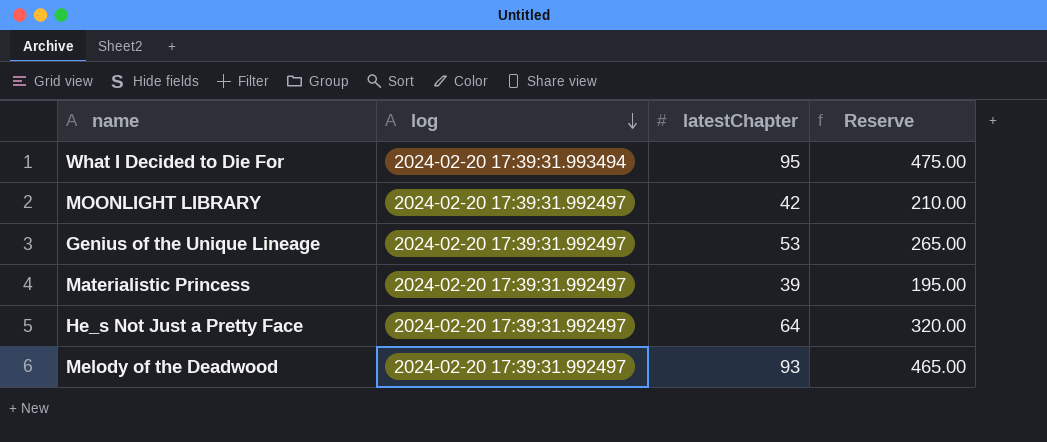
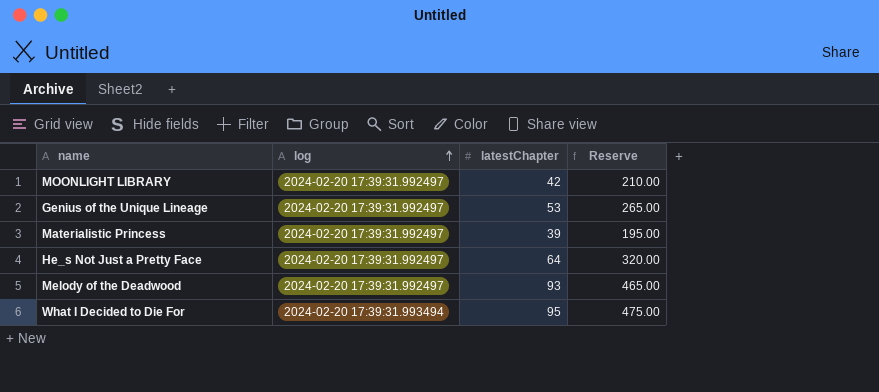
row order: log descending -> log ascending

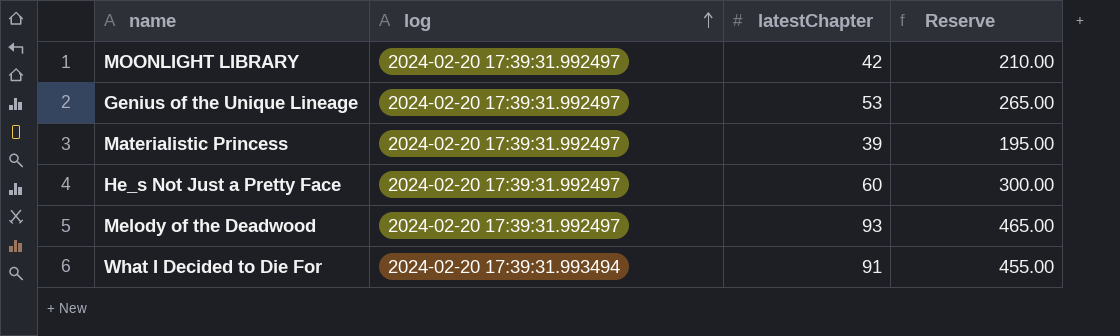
He_s Not Just a Pretty Face | latestChapter: 64 -> 60
He_s Not Just a Pretty Face | Reserve: 320.00 -> 300.00
What I Decided to Die For | latestChapter: 95 -> 91
What I Decided to Die For | Reserve: 475.00 -> 455.00

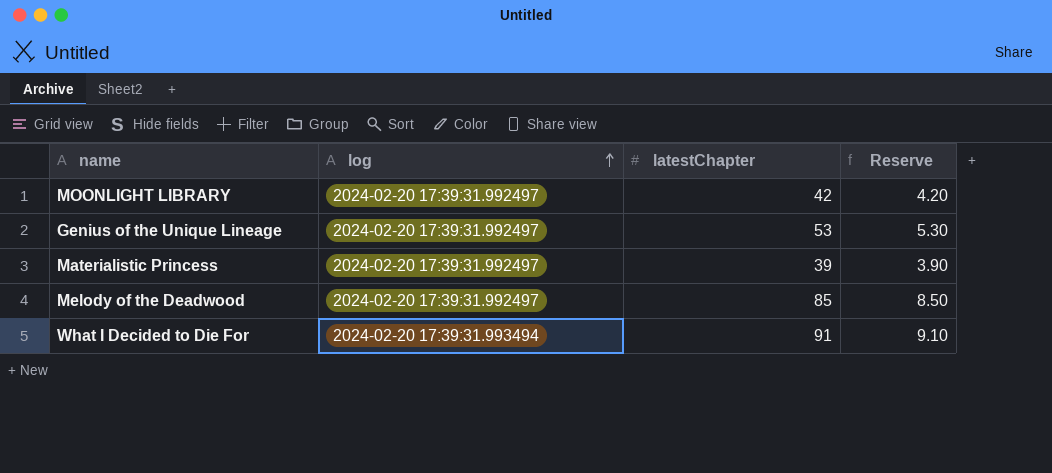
column Reserve | formula: [latestChapter] * 5 -> [latestChapter] * 0.1
row He_s Not Just a Pretty Face: 2024-02-20 17:39:31.992497 | 60 | 300.00 -> none
Melody of the Deadwood | latestChapter: 93 -> 85

